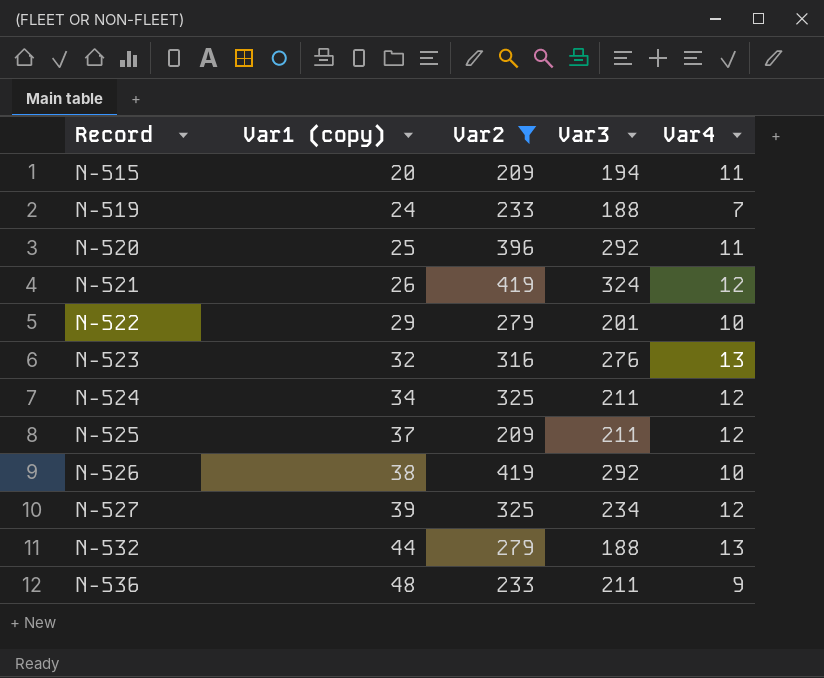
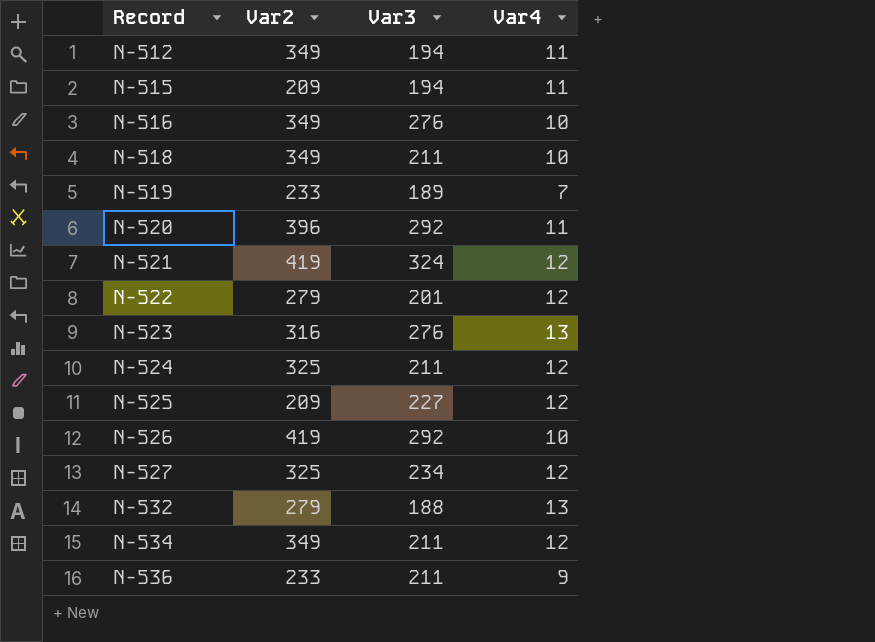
filter: Var2 != 349 -> none
column Var1 (copy) | position: 2 -> none
N-519 | Var3: 188 -> 189
N-522 | Var4: 10 -> 12
N-525 | Var3: 211 -> 227

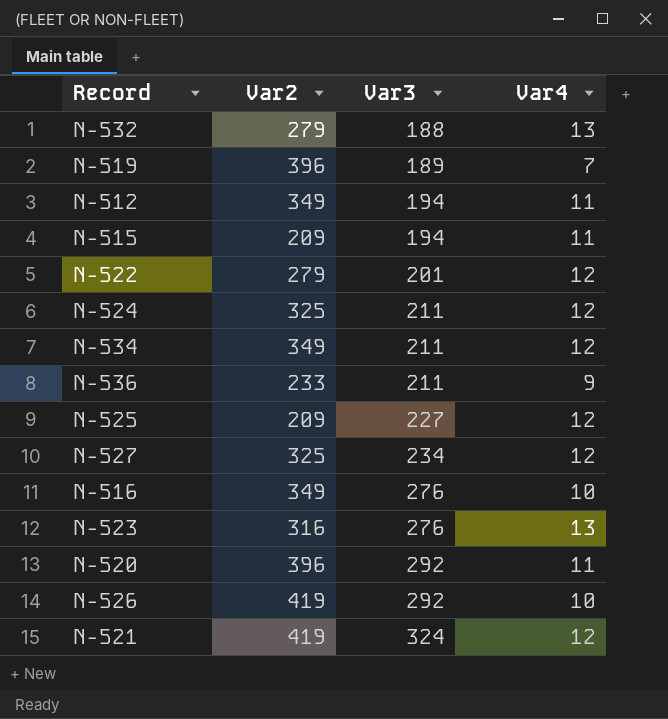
row order: Record ascending -> Var3 ascending
row N-518: 349 | 211 | 10 -> none
N-519 | Var2: 233 -> 396

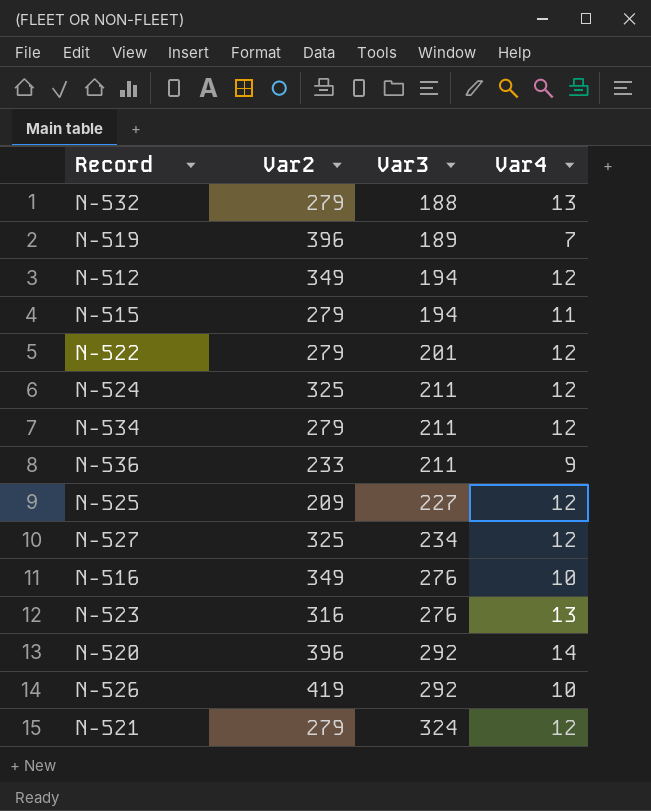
N-512 | Var4: 11 -> 12
N-515 | Var2: 209 -> 279
N-534 | Var2: 349 -> 279
N-520 | Var4: 11 -> 14
N-521 | Var2: 419 -> 279

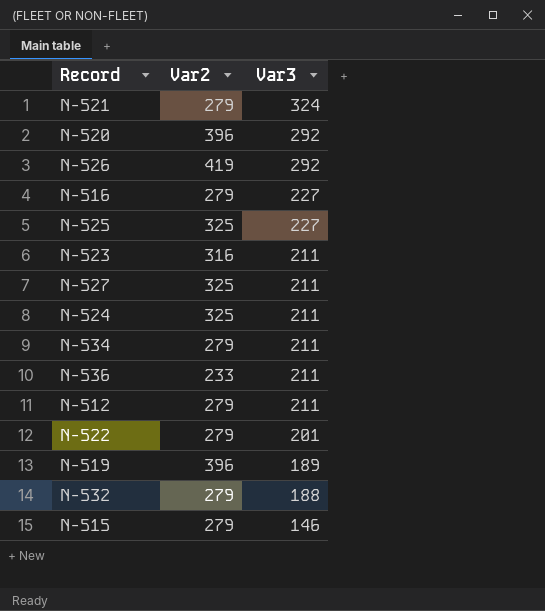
row order: Var3 ascending -> Var3 descending
column Var4 | position: 4 -> none
N-516 | Var2: 349 -> 279
N-516 | Var3: 276 -> 227
N-525 | Var2: 209 -> 325
N-523 | Var3: 276 -> 211
N-527 | Var3: 234 -> 211
N-512 | Var2: 349 -> 279
N-512 | Var3: 194 -> 211
N-515 | Var3: 194 -> 146

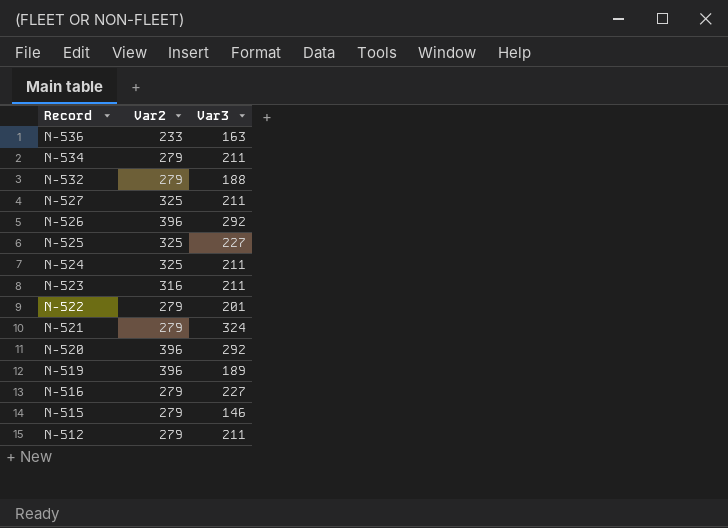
row order: Var3 descending -> Record descending
N-536 | Var3: 211 -> 163
N-526 | Var2: 419 -> 396

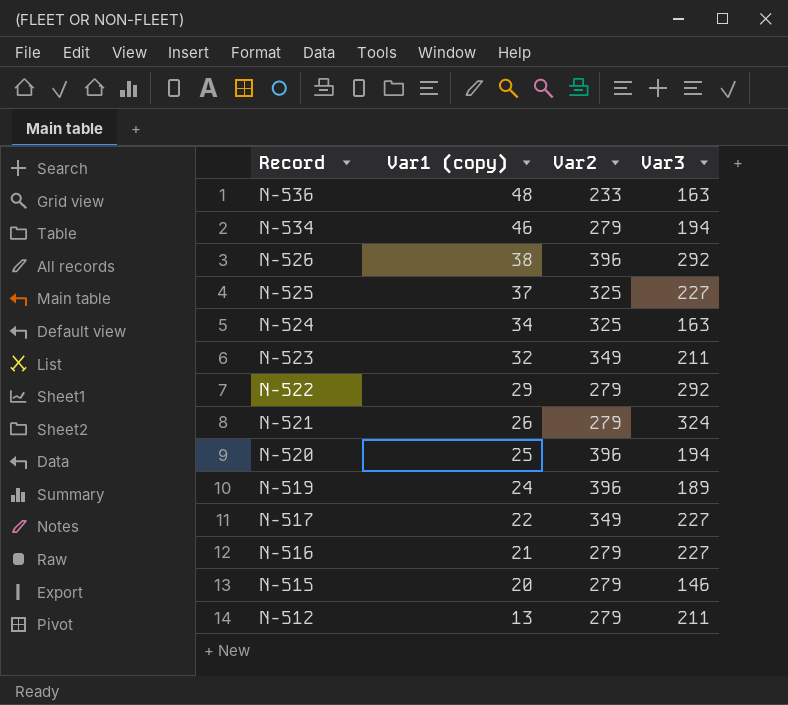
column Var1 (copy) | position: none -> 2
row N-532: 279 | 188 -> none
row N-527: 325 | 211 -> none
N-534 | Var3: 211 -> 194
N-524 | Var3: 211 -> 163
N-523 | Var2: 316 -> 349
N-522 | Var3: 201 -> 292
N-520 | Var3: 292 -> 194
row N-517: none -> 22 | 349 | 227

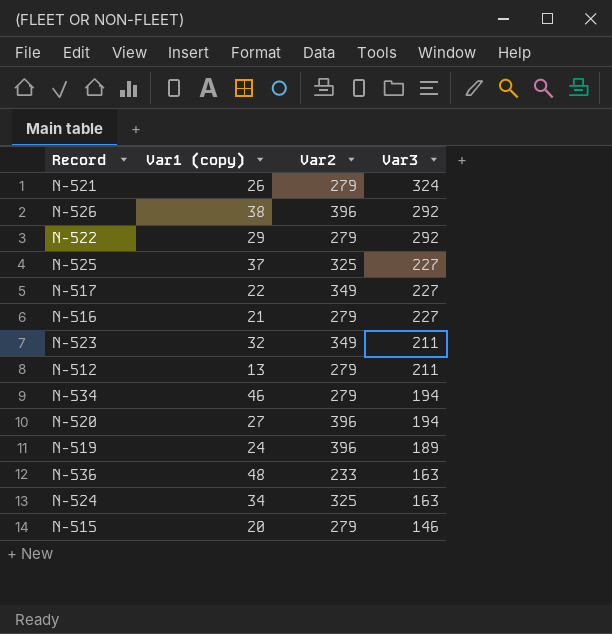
row order: Record descending -> Var3 descending
N-520 | Var1 (copy): 25 -> 27

